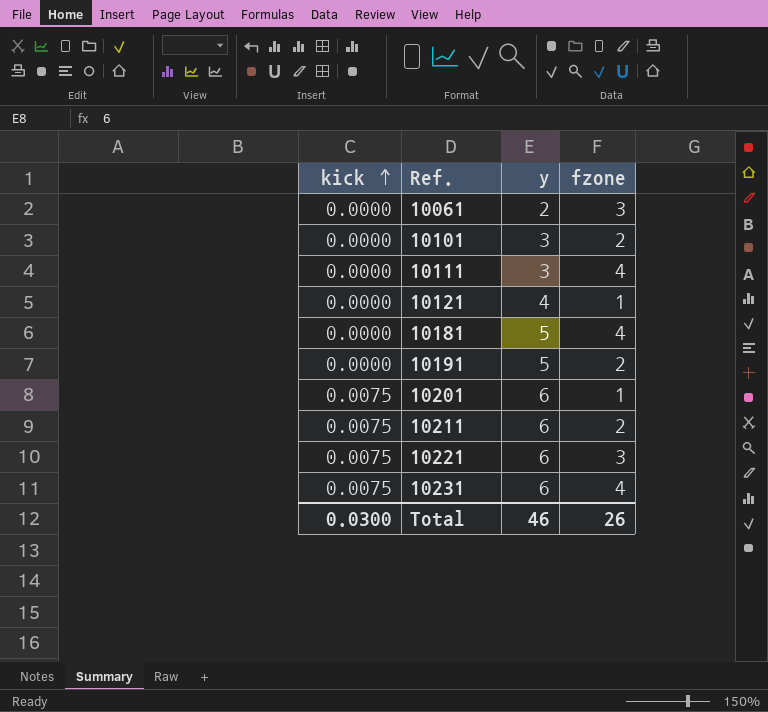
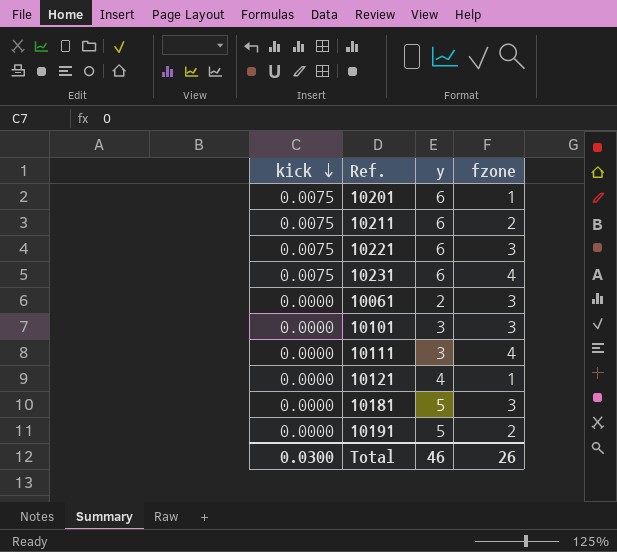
row order: kick ascending -> kick descending
10101 | fzone: 2 -> 3
10181 | fzone: 4 -> 3

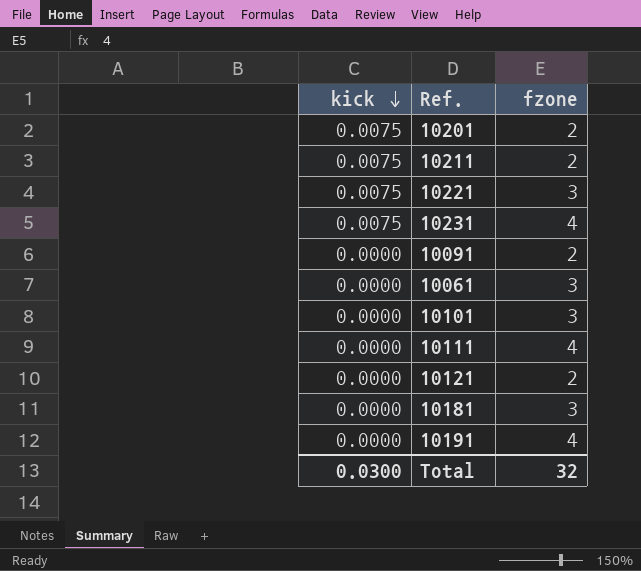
column y | position: 3 -> none
10201 | fzone: 1 -> 2
row 10091: none -> 0.0000 | 2
10121 | fzone: 1 -> 2
10191 | fzone: 2 -> 4
Total | fzone: 26 -> 32

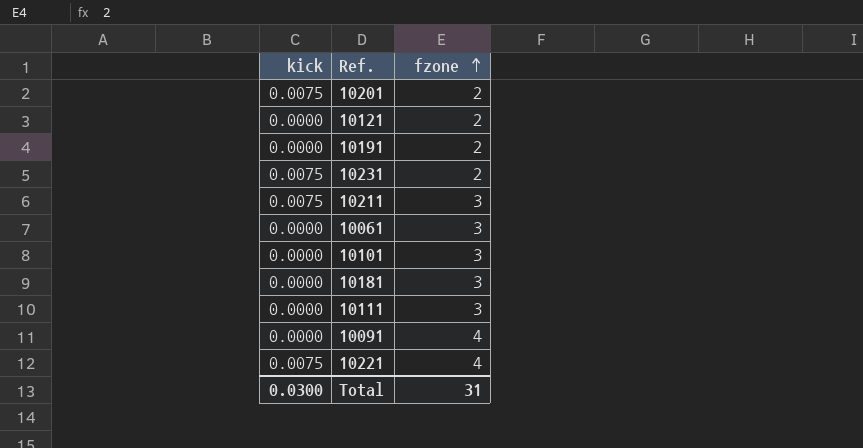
row order: kick descending -> fzone ascending
10191 | fzone: 4 -> 2
10231 | fzone: 4 -> 2
10211 | fzone: 2 -> 3
10111 | fzone: 4 -> 3
10091 | fzone: 2 -> 4
10221 | fzone: 3 -> 4
Total | fzone: 32 -> 31

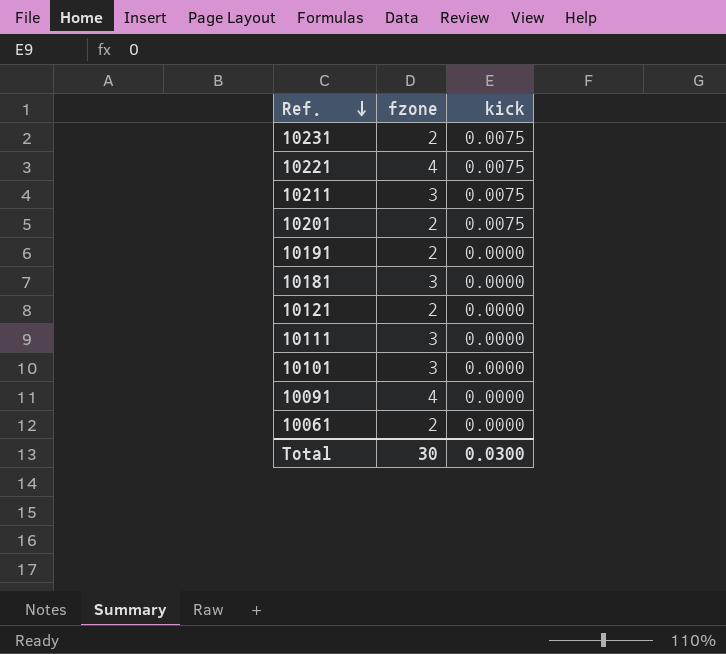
row order: fzone ascending -> Ref. descending
column kick | position: 1 -> 3
10061 | fzone: 3 -> 2
Total | fzone: 31 -> 30

